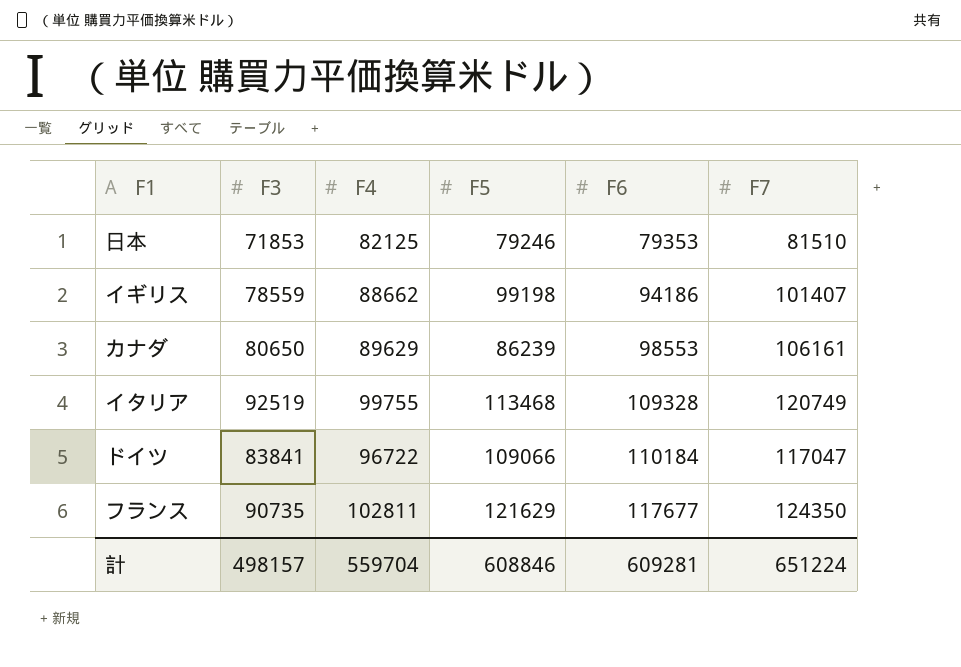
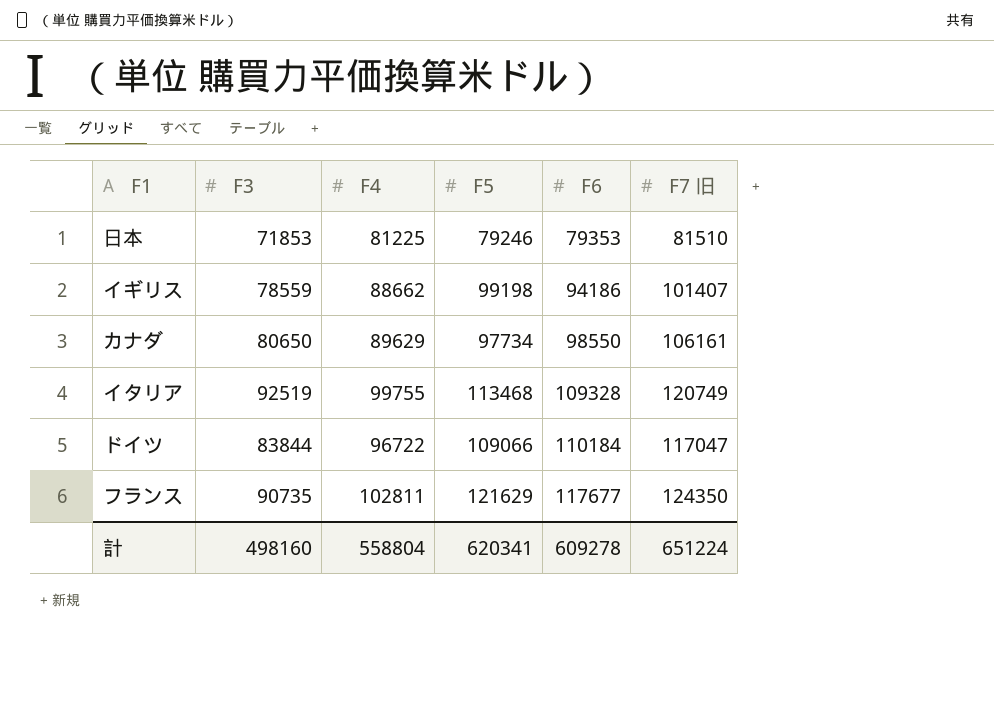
column name: F7 -> F7 旧
日本 | F4: 82125 -> 81225
カナダ | F5: 86239 -> 97734
カナダ | F6: 98553 -> 98550
ドイツ | F3: 83841 -> 83844
計 | F3: 498157 -> 498160
計 | F4: 559704 -> 558804
計 | F5: 608846 -> 620341
計 | F6: 609281 -> 609278

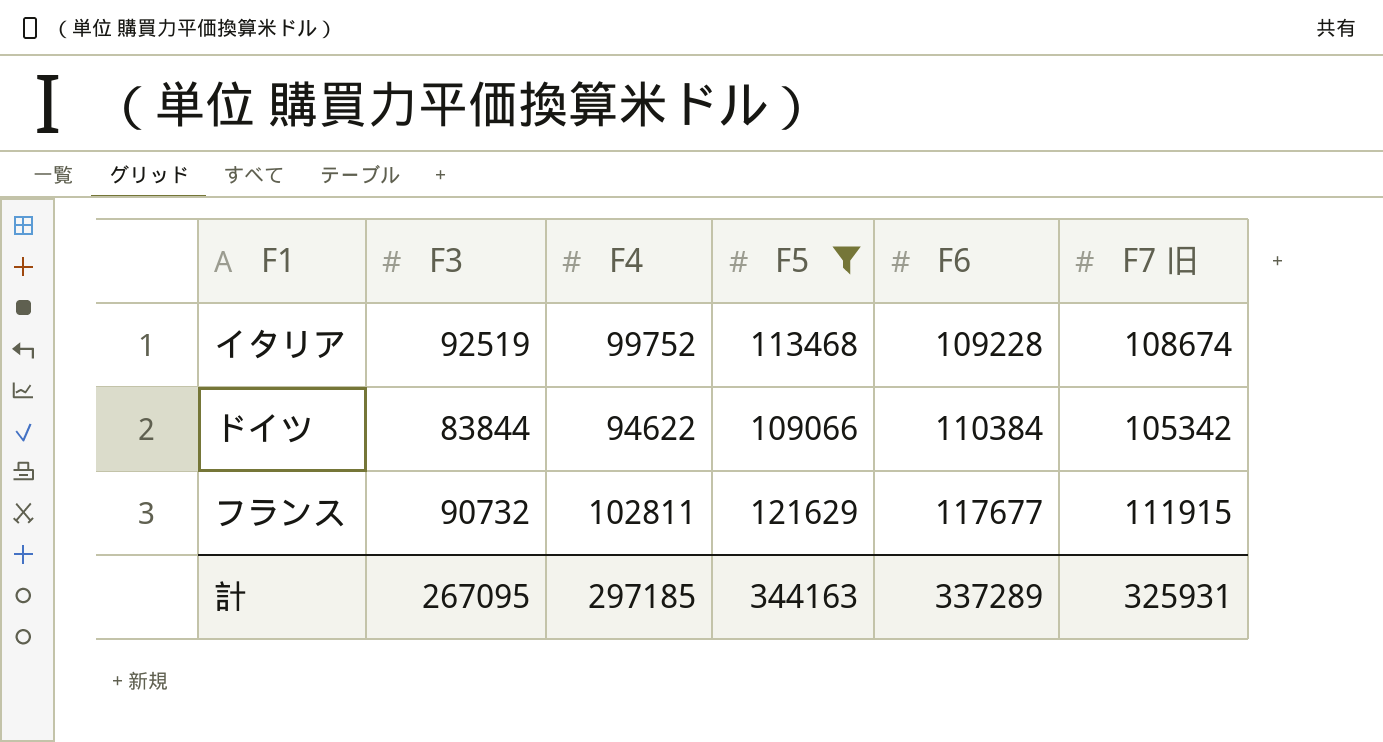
filter: none -> F5 >= 109066
イタリア | F4: 99755 -> 99752
イタリア | F6: 109328 -> 109228
イタリア | F7 旧: 120749 -> 108674
ドイツ | F4: 96722 -> 94622
ドイツ | F6: 110184 -> 110384
ドイツ | F7 旧: 117047 -> 105342
フランス | F3: 90735 -> 90732
フランス | F7 旧: 124350 -> 111915
計 | F3: 498160 -> 267095
計 | F4: 558804 -> 297185
計 | F5: 620341 -> 344163
計 | F6: 609278 -> 337289
計 | F7 旧: 651224 -> 325931

